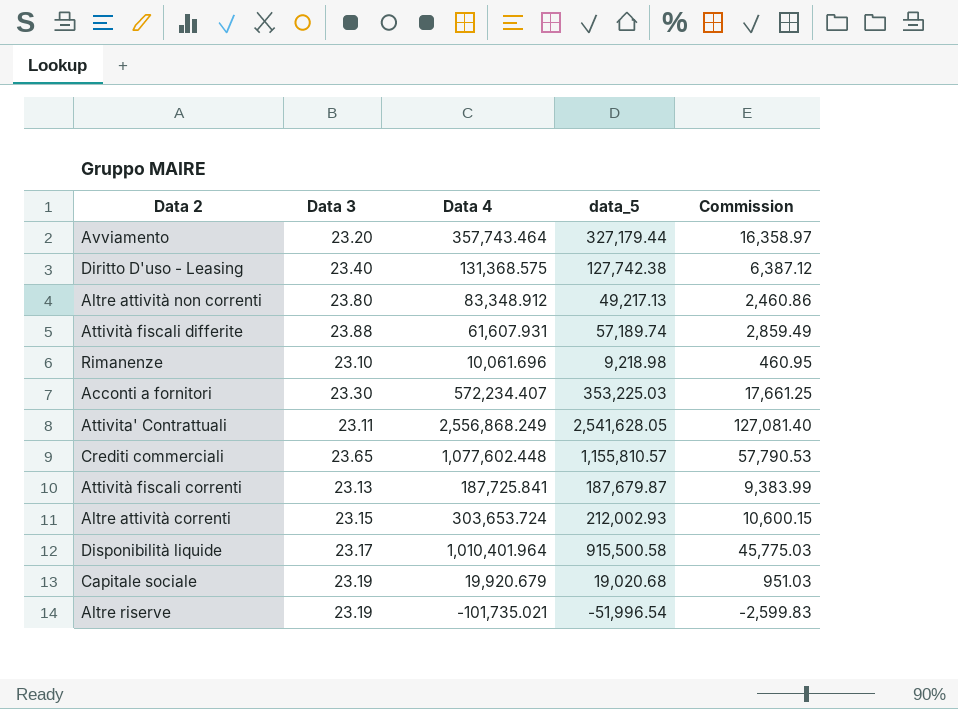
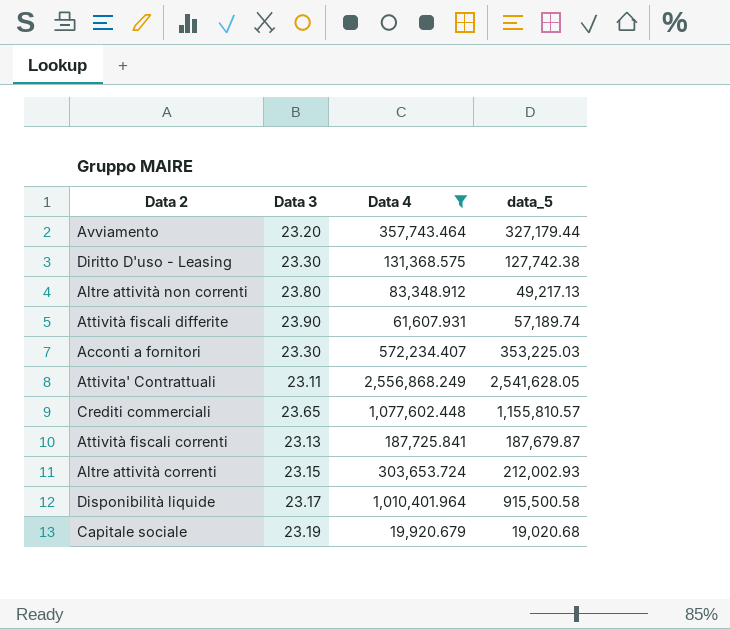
filter: none -> Data 4 >= 19,920.679
column Commission | formula: [data_5] * 0.05 -> none
Diritto D'uso - Leasing | Data 3: 23.40 -> 23.30
Attività fiscali differite | Data 3: 23.88 -> 23.90

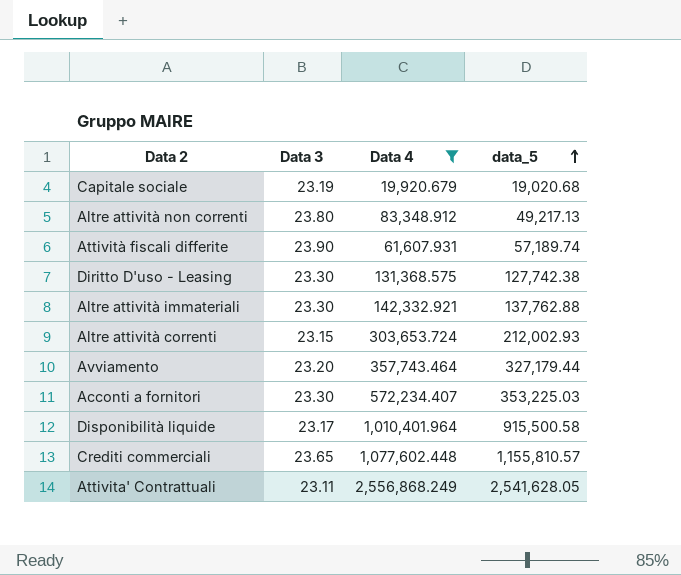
row order: none -> data_5 ascending
row Attività fiscali correnti: 23.13 | 187,725.841 | 187,679.87 -> none
row Altre attività immateriali: none -> 23.30 | 142,332.921 | 137,762.88

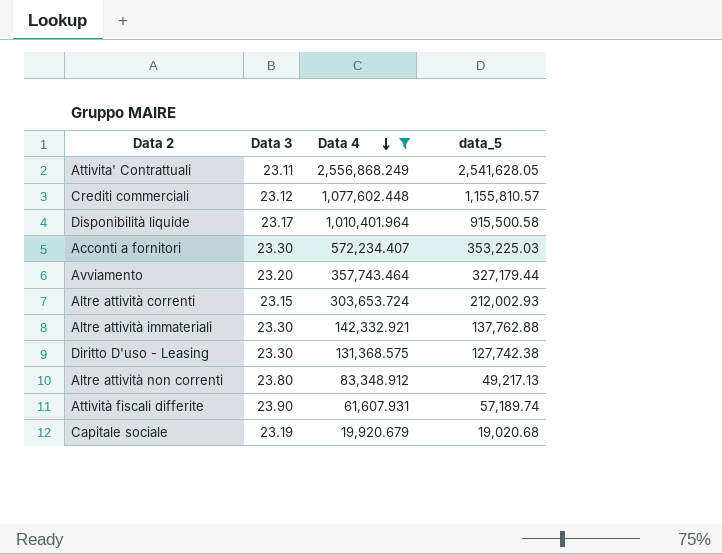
row order: data_5 ascending -> Data 4 descending
Crediti commerciali | Data 3: 23.65 -> 23.12

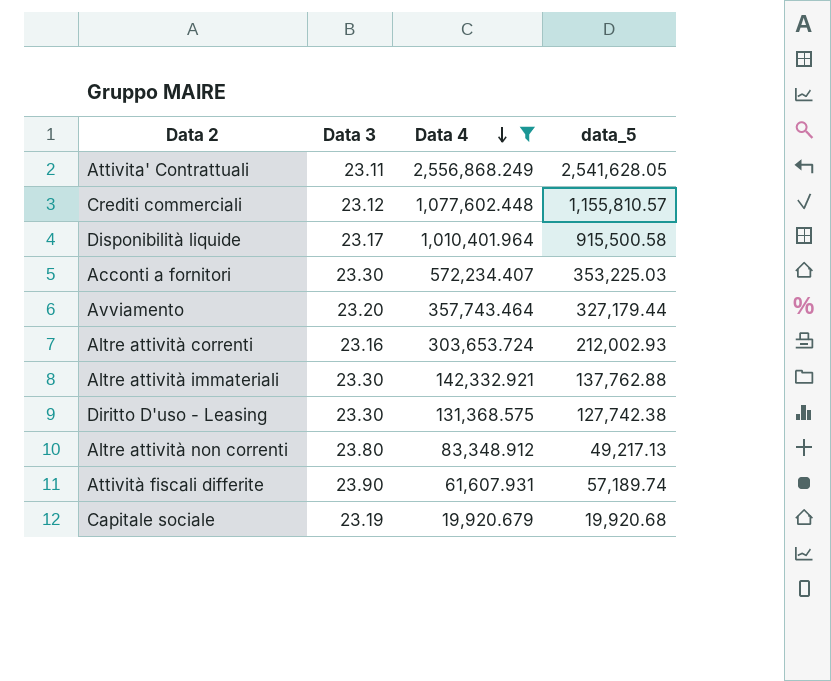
Altre attività correnti | Data 3: 23.15 -> 23.16
Capitale sociale | data_5: 19,020.68 -> 19,920.68

